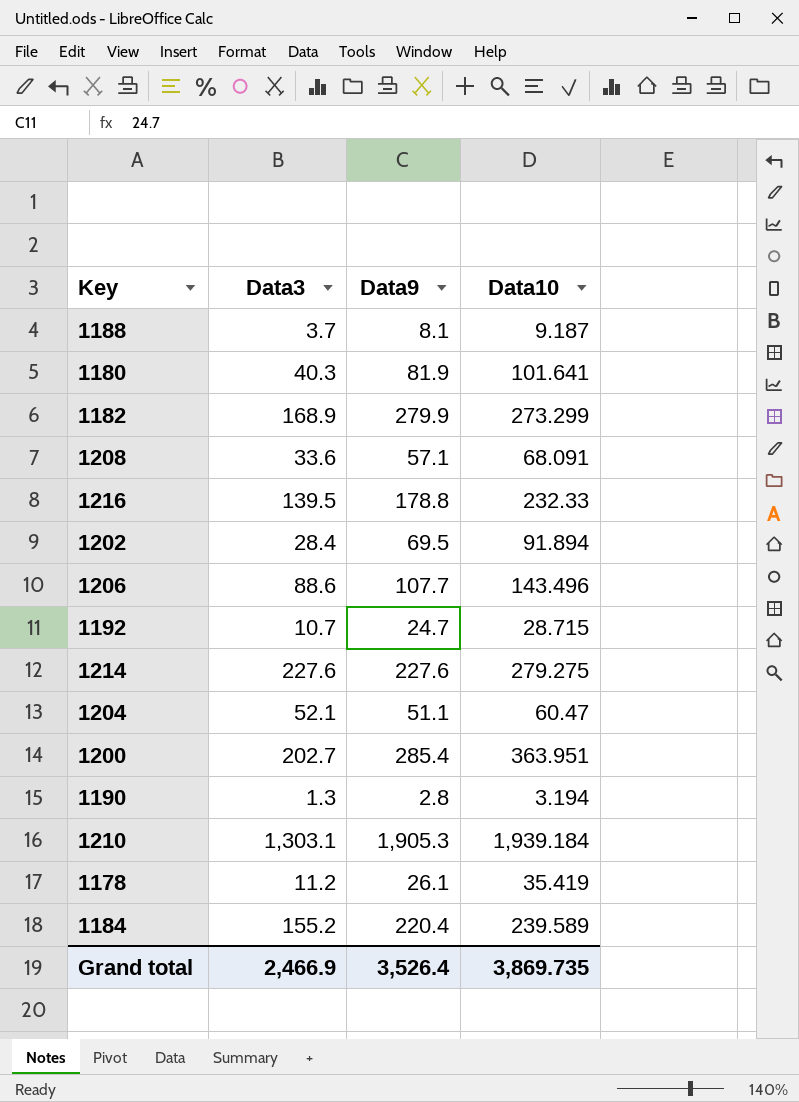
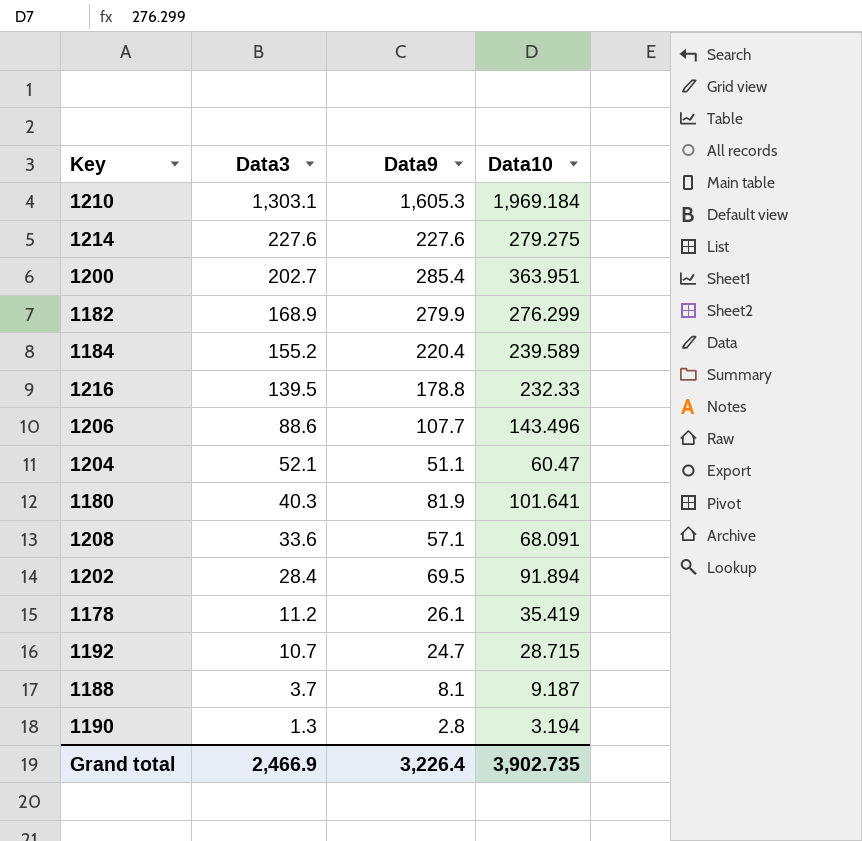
row order: none -> Data3 descending
1210 | Data9: 1,905.3 -> 1,605.3
1210 | Data10: 1,939.184 -> 1,969.184
1182 | Data10: 273.299 -> 276.299
Grand total | Data9: 3,526.4 -> 3,226.4
Grand total | Data10: 3,869.735 -> 3,902.735

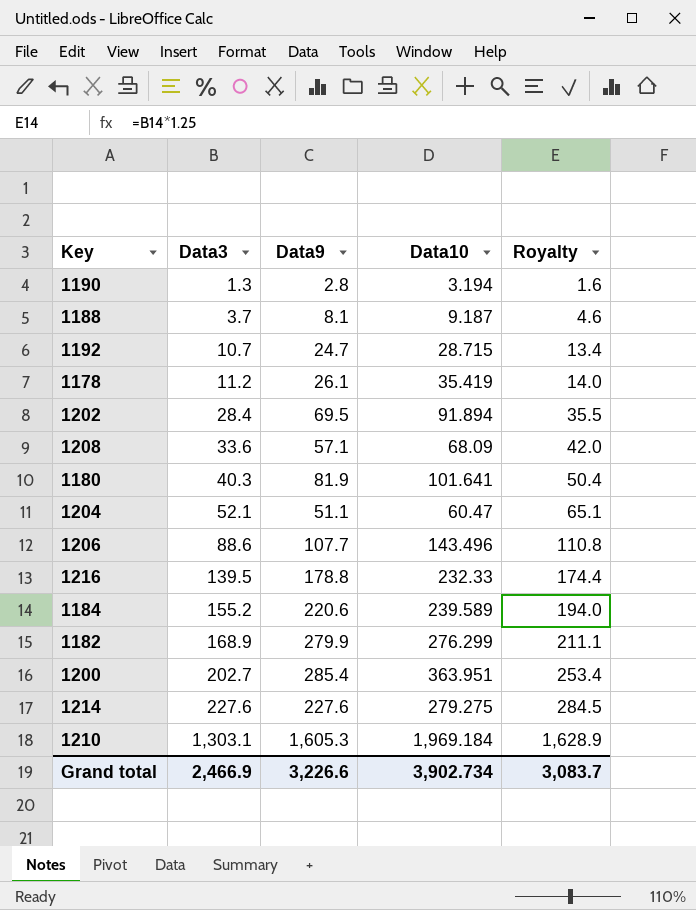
row order: Data3 descending -> Data3 ascending
column Royalty | formula: none -> [Data3] * 1.25
1208 | Data10: 68.091 -> 68.09
1184 | Data9: 220.4 -> 220.6
Grand total | Data9: 3,226.4 -> 3,226.6
Grand total | Data10: 3,902.735 -> 3,902.734

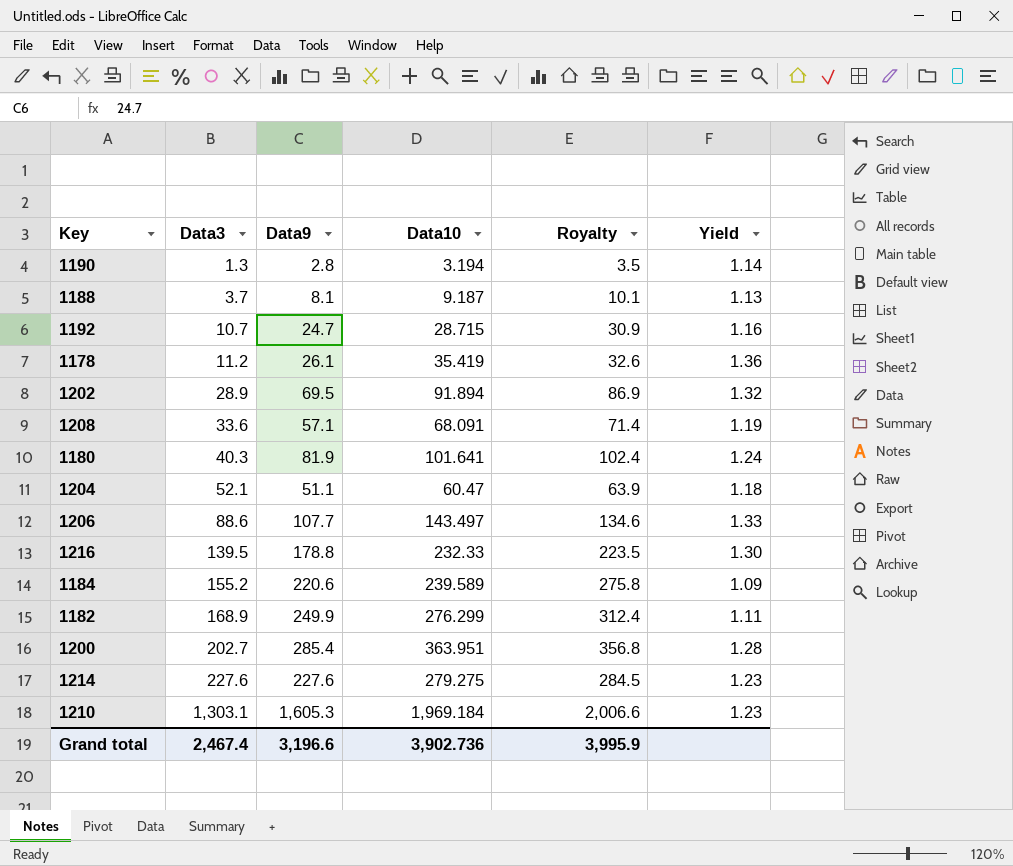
column Royalty | formula: [Data3] * 1.25 -> [Data9] * 1.25
column Yield | formula: none -> [Data10] / [Data9]
1202 | Data3: 28.4 -> 28.9
1208 | Data10: 68.09 -> 68.091
1206 | Data10: 143.496 -> 143.497
1182 | Data9: 279.9 -> 249.9
Grand total | Data3: 2,466.9 -> 2,467.4
Grand total | Data9: 3,226.6 -> 3,196.6
Grand total | Data10: 3,902.734 -> 3,902.736
Grand total | Royalty: 3,083.7 -> 3,995.9

